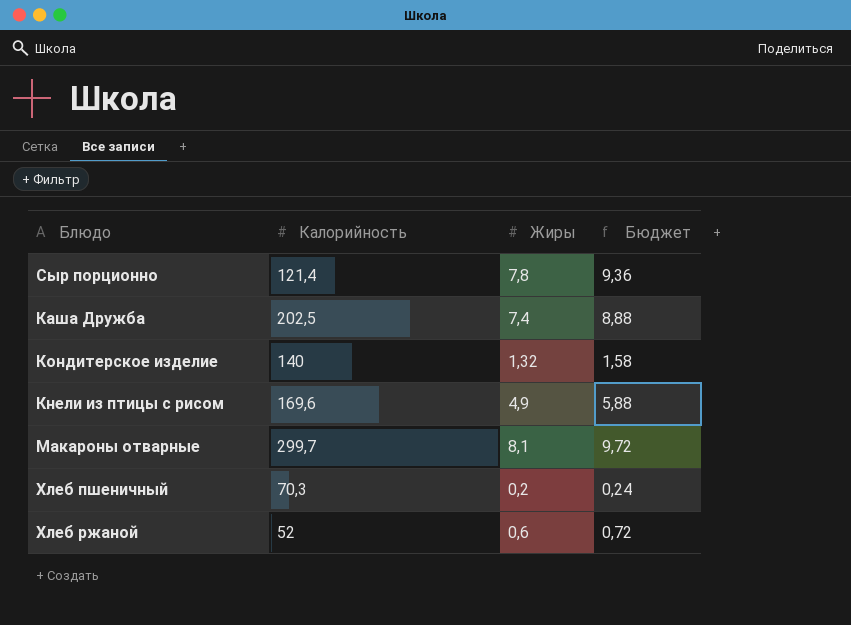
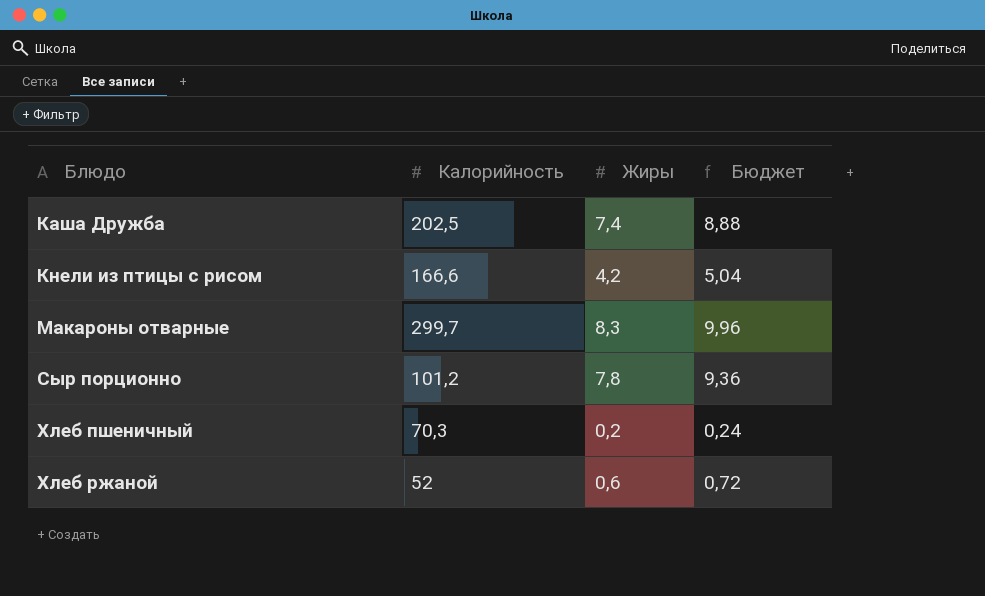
row order: none -> Блюдо ascending
row Кондитерское изделие: 140 | 1,32 | 1,58 -> none
Кнели из птицы с рисом | Калорийность: 169,6 -> 166,6
Кнели из птицы с рисом | Жиры: 4,9 -> 4,2
Кнели из птицы с рисом | Бюджет: 5,88 -> 5,04
Макароны отварные | Жиры: 8,1 -> 8,3
Макароны отварные | Бюджет: 9,72 -> 9,96
Сыр порционно | Калорийность: 121,4 -> 101,2

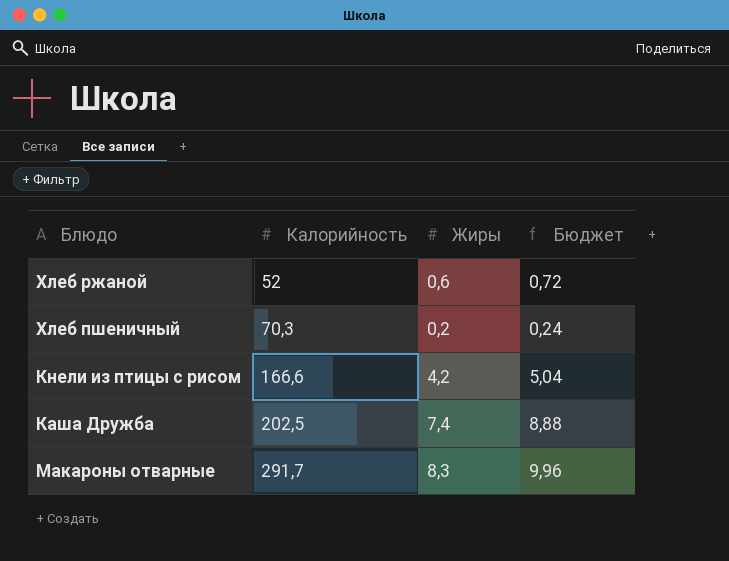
row order: Блюдо ascending -> Калорийность ascending
row Сыр порционно: 101,2 | 7,8 | 9,36 -> none
Макароны отварные | Калорийность: 299,7 -> 291,7

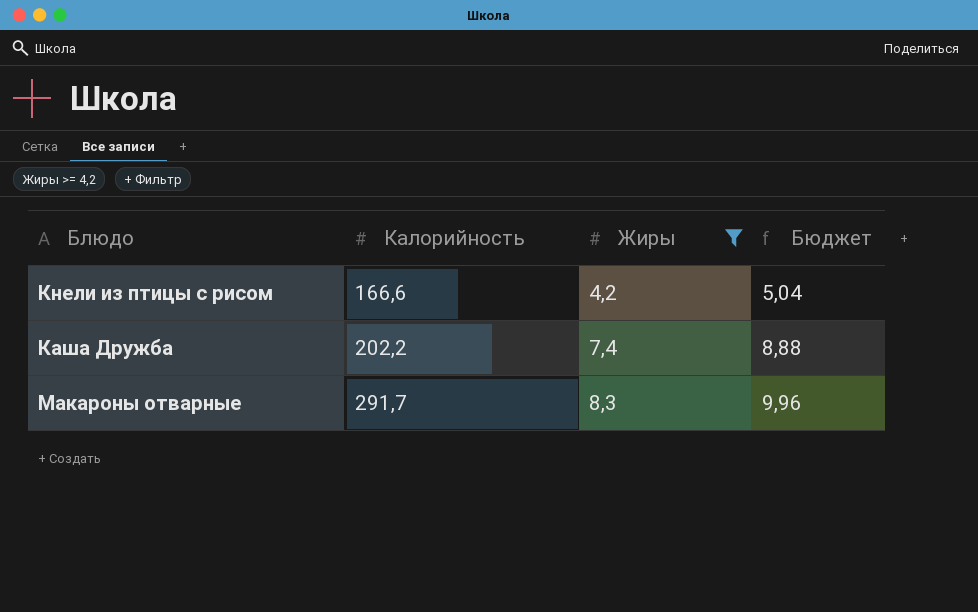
filter: none -> Жиры >= 4,2
Каша Дружба | Калорийность: 202,5 -> 202,2

